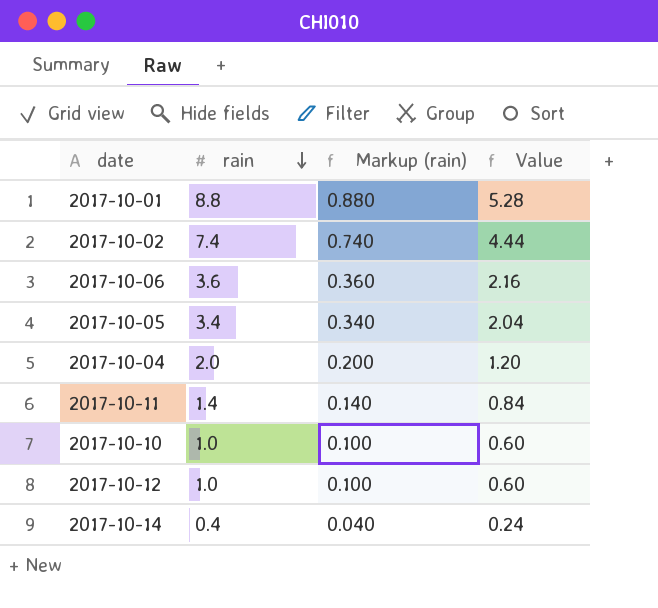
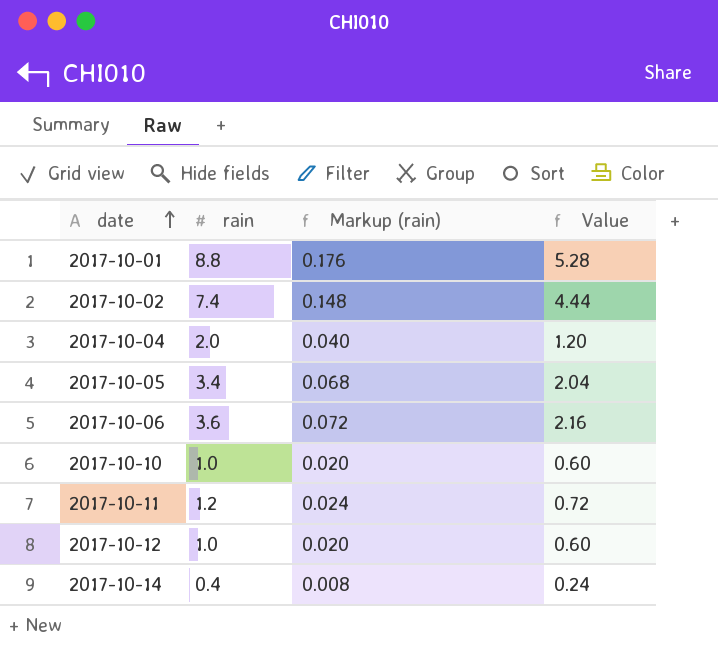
row order: rain descending -> date ascending
column Markup (rain) | formula: [rain] * 0.1 -> [rain] * 0.02
2017-10-11 | rain: 1.4 -> 1.2
2017-10-11 | Value: 0.84 -> 0.72

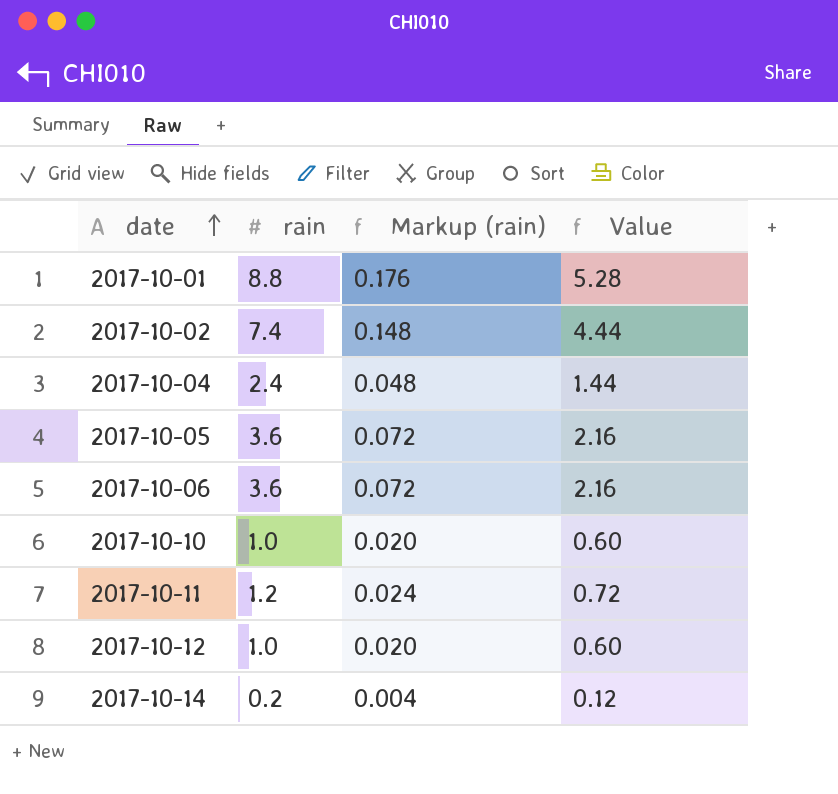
2017-10-04 | rain: 2.0 -> 2.4
2017-10-04 | Markup (rain): 0.040 -> 0.048
2017-10-04 | Value: 1.20 -> 1.44
2017-10-05 | rain: 3.4 -> 3.6
2017-10-05 | Markup (rain): 0.068 -> 0.072
2017-10-05 | Value: 2.04 -> 2.16
2017-10-14 | rain: 0.4 -> 0.2
2017-10-14 | Markup (rain): 0.008 -> 0.004
2017-10-14 | Value: 0.24 -> 0.12

